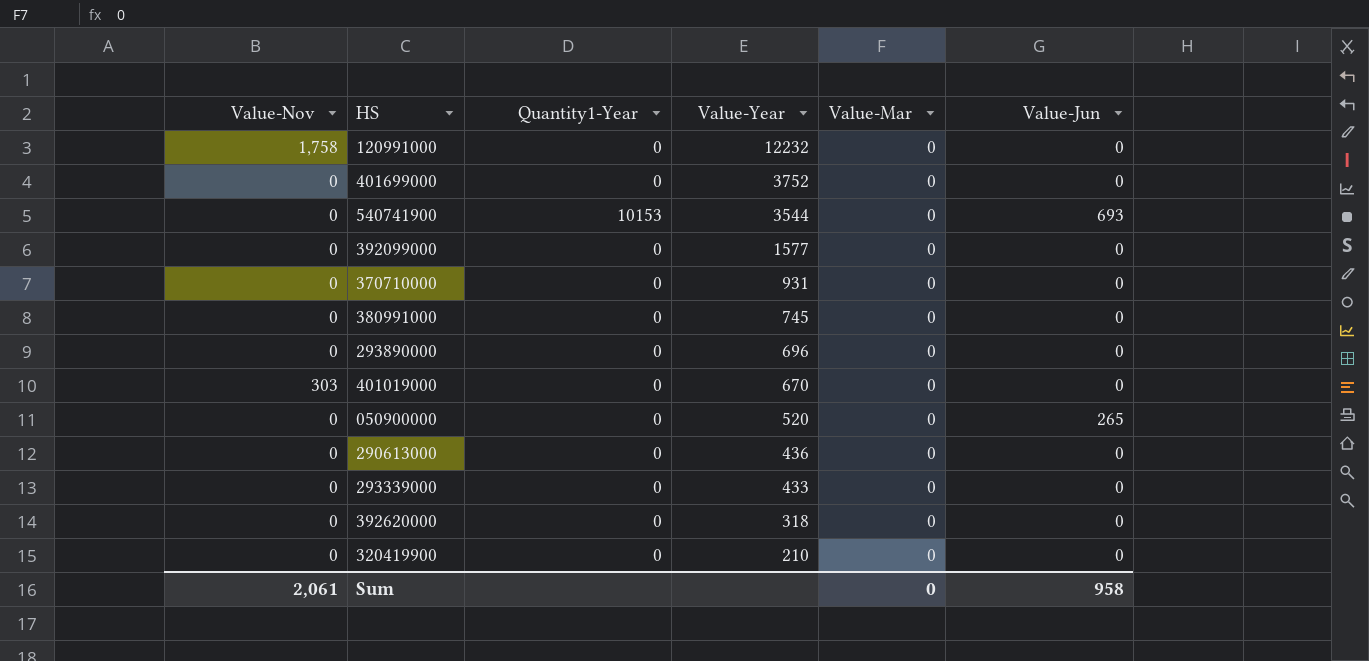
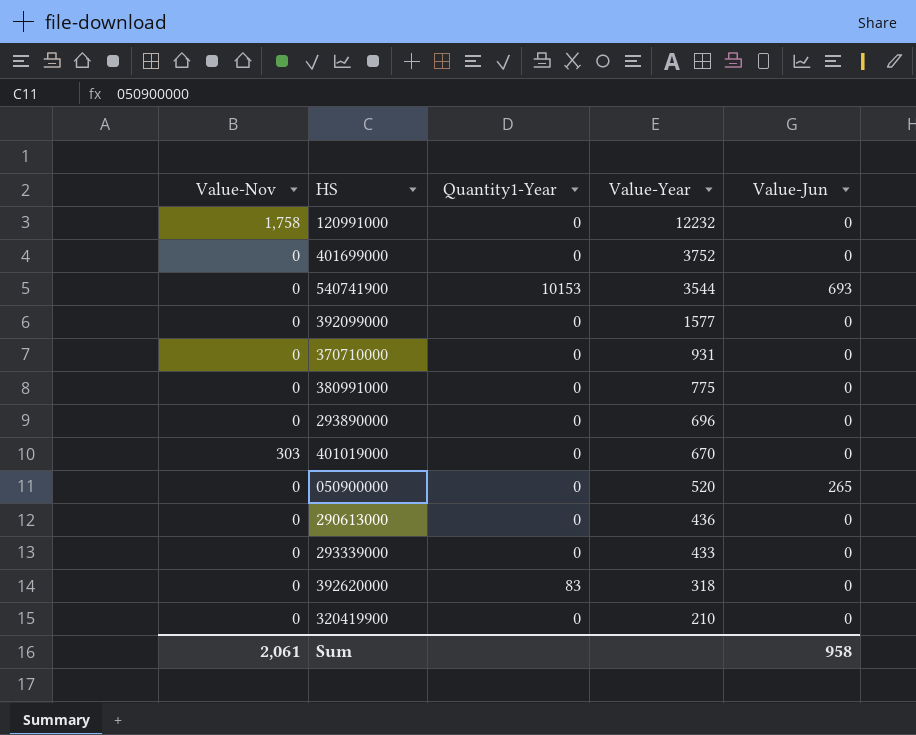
column Value-Mar | position: 5 -> none
380991000 | Value-Year: 745 -> 775
392620000 | Quantity1-Year: 0 -> 83

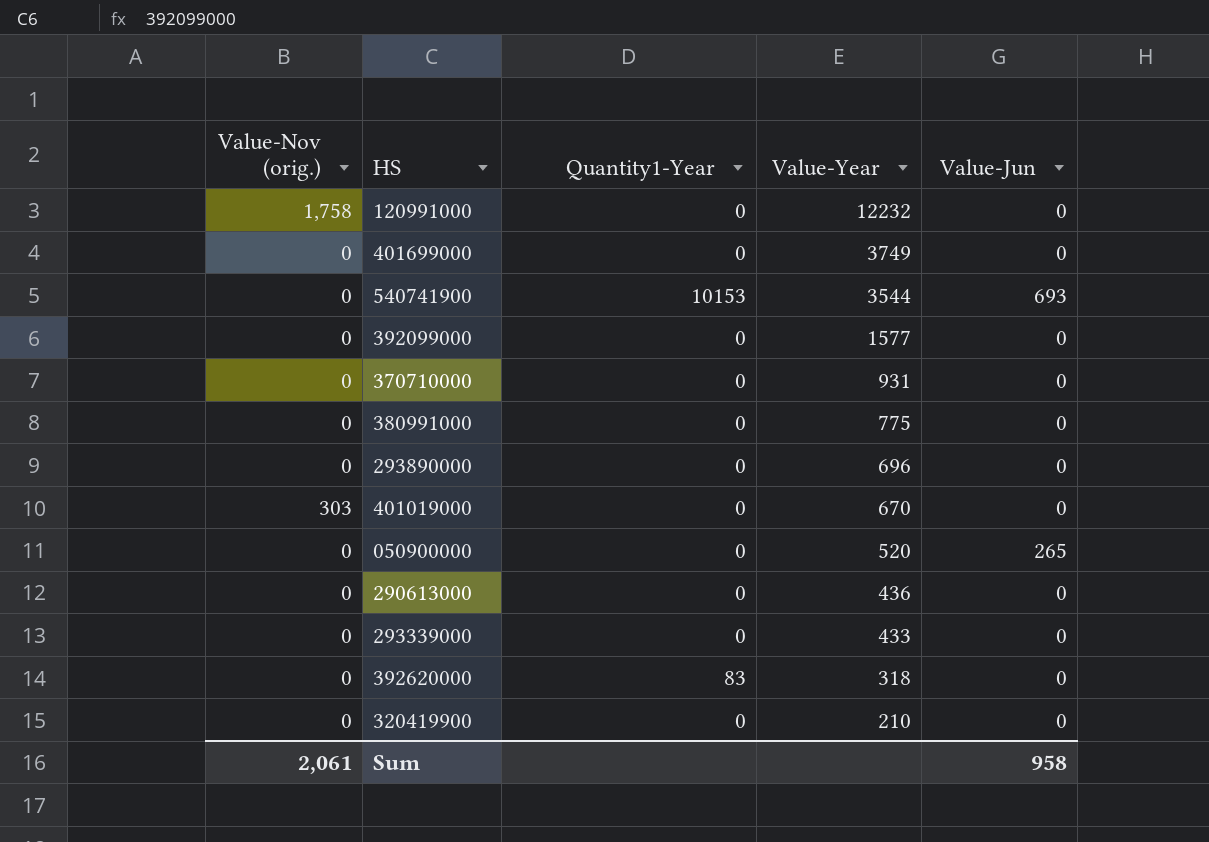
column name: Value-Nov -> Value-Nov (orig.)
401699000 | Value-Year: 3752 -> 3749

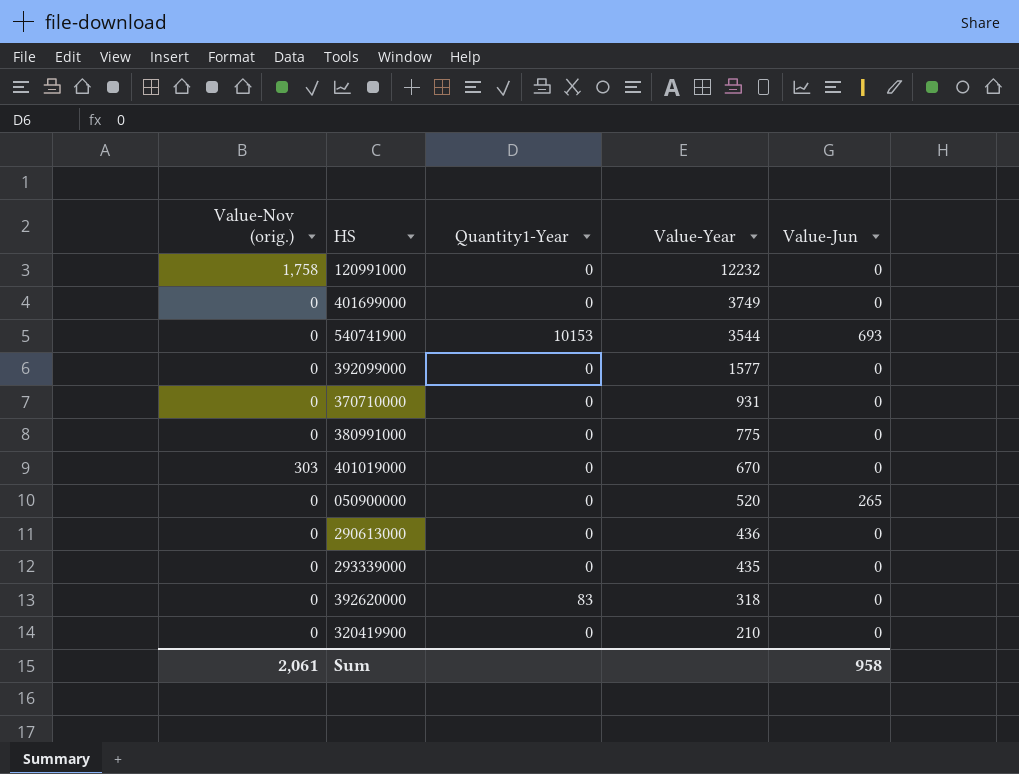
row 293890000: 0 | 0 | 696 | 0 -> none
293339000 | Value-Year: 433 -> 435

